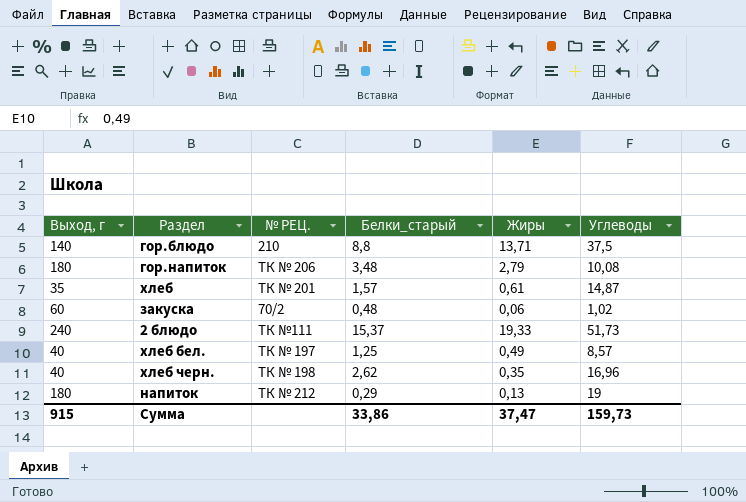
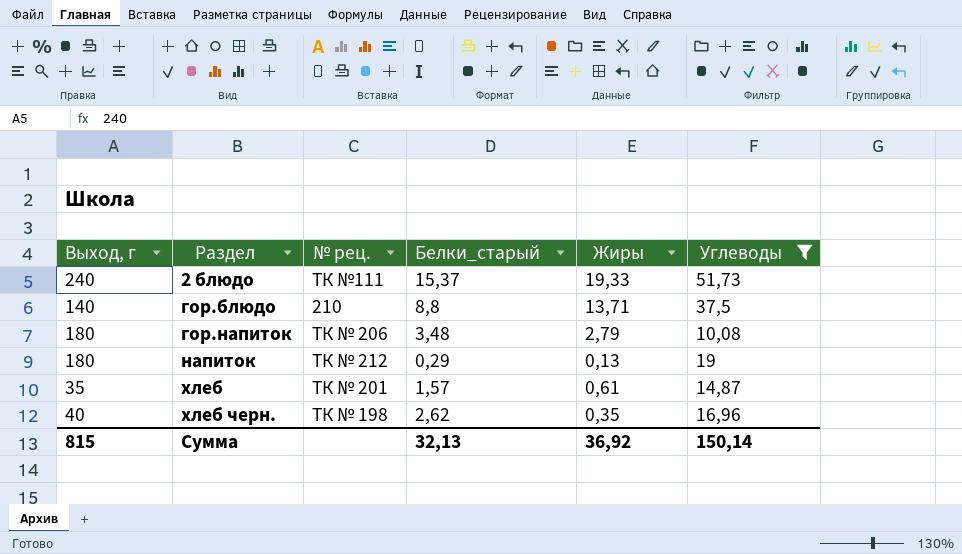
filter: none -> Углеводы >= 10,08
row order: none -> Раздел ascending
column name: № РЕЦ. -> № рец.
Сумма | Выход, г: 915 -> 815
Сумма | Белки_старый: 33,86 -> 32,13
Сумма | Жиры: 37,47 -> 36,92
Сумма | Углеводы: 159,73 -> 150,14

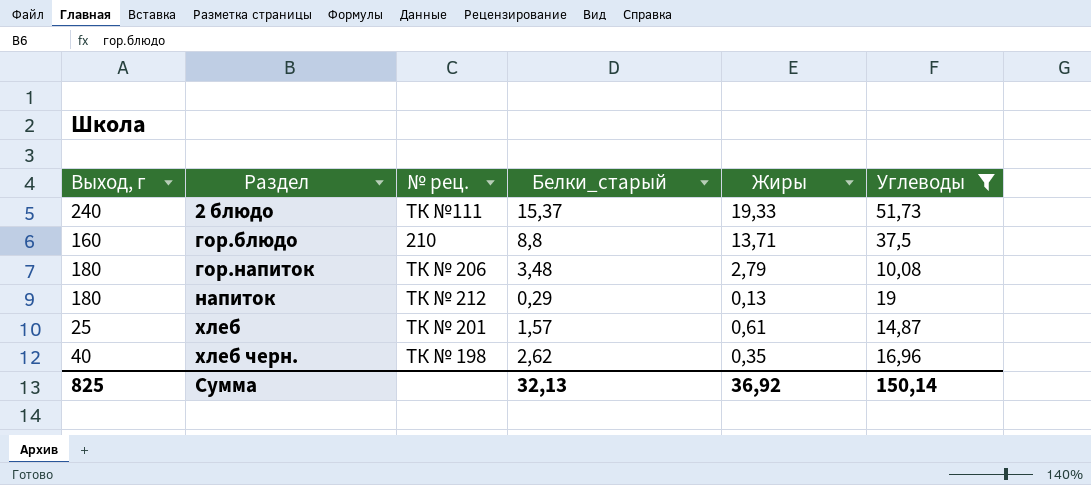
гор.блюдо | Выход, г: 140 -> 160
хлеб | Выход, г: 35 -> 25
Сумма | Выход, г: 815 -> 825

